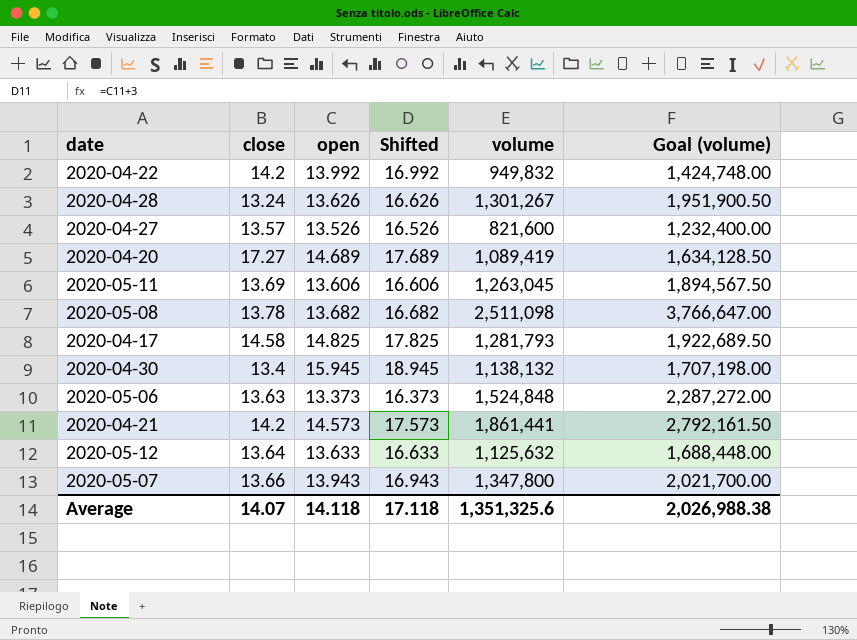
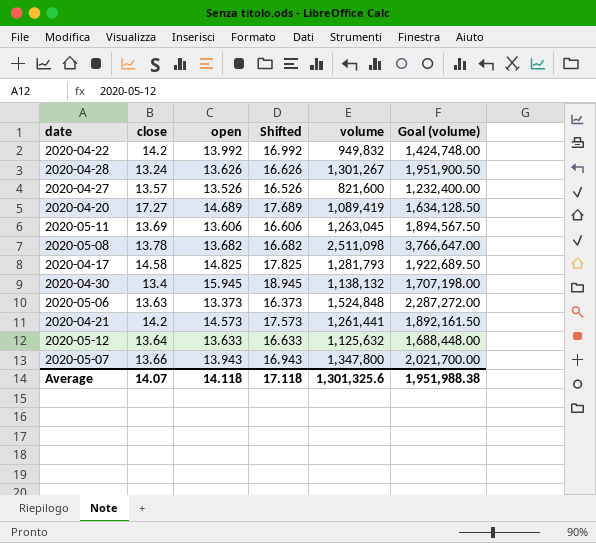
2020-04-21 | volume: 1,861,441 -> 1,261,441
2020-04-21 | Goal (volume): 2,792,161.50 -> 1,892,161.50
Average | volume: 1,351,325.6 -> 1,301,325.6
Average | Goal (volume): 2,026,988.38 -> 1,951,988.38

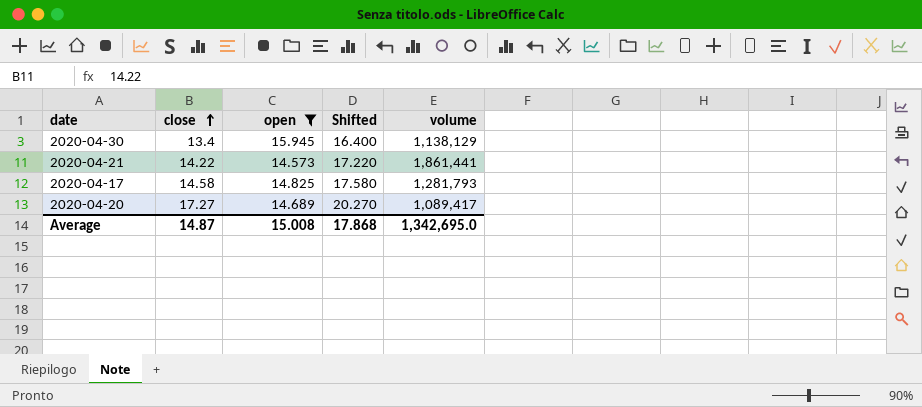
filter: none -> open >= 14.573
row order: none -> close ascending
column Goal (volume) | formula: [volume] * 1.5 -> none
column Shifted | formula: [open] + 3 -> [close] + 3
2020-04-30 | volume: 1,138,132 -> 1,138,129
2020-04-21 | close: 14.2 -> 14.22
2020-04-21 | volume: 1,261,441 -> 1,861,441
2020-04-20 | volume: 1,089,419 -> 1,089,417
Average | close: 14.07 -> 14.87
Average | open: 14.118 -> 15.008
Average | Shifted: 17.118 -> 17.868
Average | volume: 1,301,325.6 -> 1,342,695.0

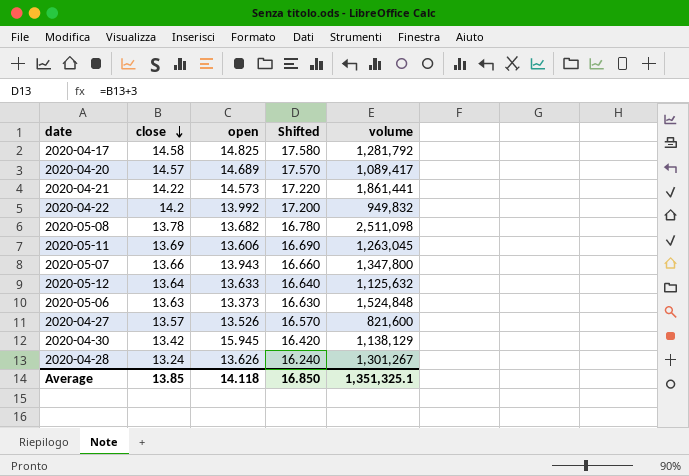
filter: open >= 14.573 -> none
row order: close ascending -> close descending
2020-04-17 | volume: 1,281,793 -> 1,281,792
2020-04-20 | close: 17.27 -> 14.57
2020-04-20 | Shifted: 20.270 -> 17.570
2020-04-30 | close: 13.4 -> 13.42
2020-04-30 | Shifted: 16.400 -> 16.420
Average | close: 14.87 -> 13.85
Average | open: 15.008 -> 14.118
Average | Shifted: 17.868 -> 16.850
Average | volume: 1,342,695.0 -> 1,351,325.1

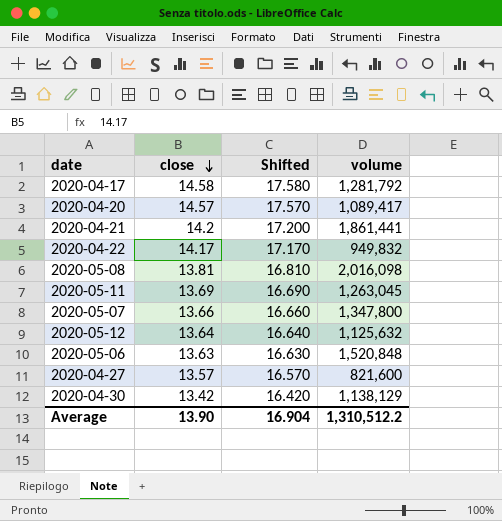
column open | position: 3 -> none
row 2020-04-28: 13.24 | 13.626 | 16.240 | 1,301,267 -> none
2020-04-21 | close: 14.22 -> 14.2
2020-04-21 | Shifted: 17.220 -> 17.200
2020-04-22 | close: 14.2 -> 14.17
2020-04-22 | Shifted: 17.200 -> 17.170
2020-05-08 | close: 13.78 -> 13.81
2020-05-08 | Shifted: 16.780 -> 16.810
2020-05-08 | volume: 2,511,098 -> 2,016,098
2020-05-06 | volume: 1,524,848 -> 1,520,848
Average | close: 13.85 -> 13.90
Average | Shifted: 16.850 -> 16.904
Average | volume: 1,351,325.1 -> 1,310,512.2

